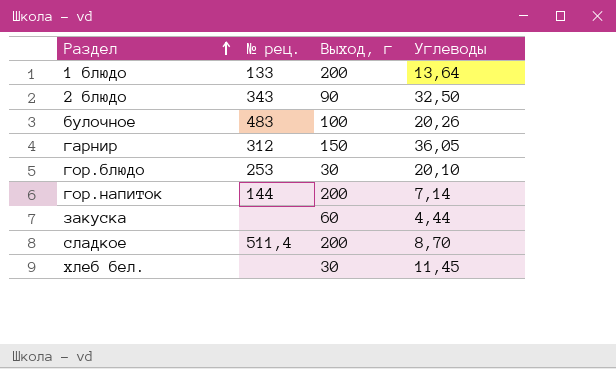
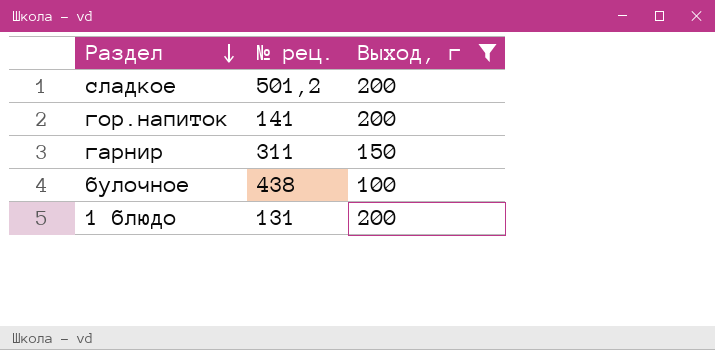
filter: none -> Выход, г >= 100
row order: Раздел ascending -> Раздел descending
column Углеводы | position: 4 -> none
сладкое | № рец.: 511,4 -> 501,2
гор.напиток | № рец.: 144 -> 141
гарнир | № рец.: 312 -> 311
булочное | № рец.: 483 -> 438
1 блюдо | № рец.: 133 -> 131

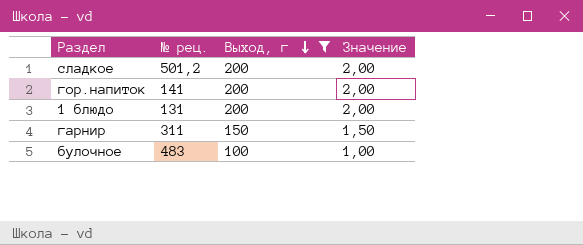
row order: Раздел descending -> Выход, г descending
column Значение | formula: none -> [Выход, г] * 0,01
булочное | № рец.: 438 -> 483

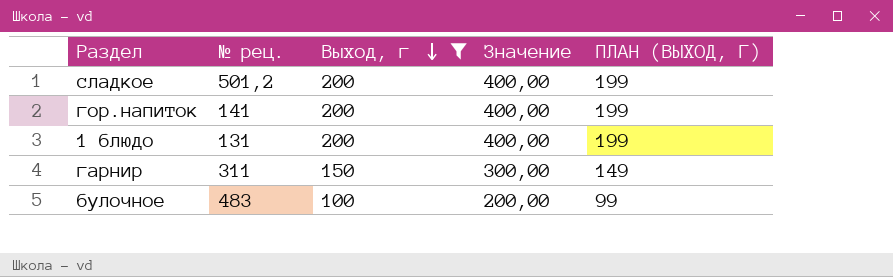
column Значение | formula: [Выход, г] * 0,01 -> [Выход, г] * 2
column ПЛАН (ВЫХОД, Г) | formula: none -> [Выход, г] - 1

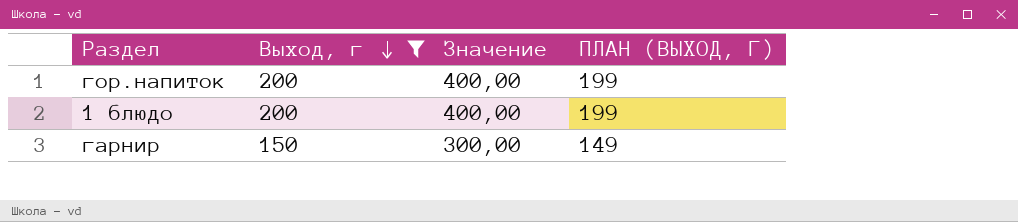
column № рец. | position: 2 -> none
row сладкое: 501,2 | 200 | 400,00 | 199 -> none
row булочное: 483 | 100 | 200,00 | 99 -> none

